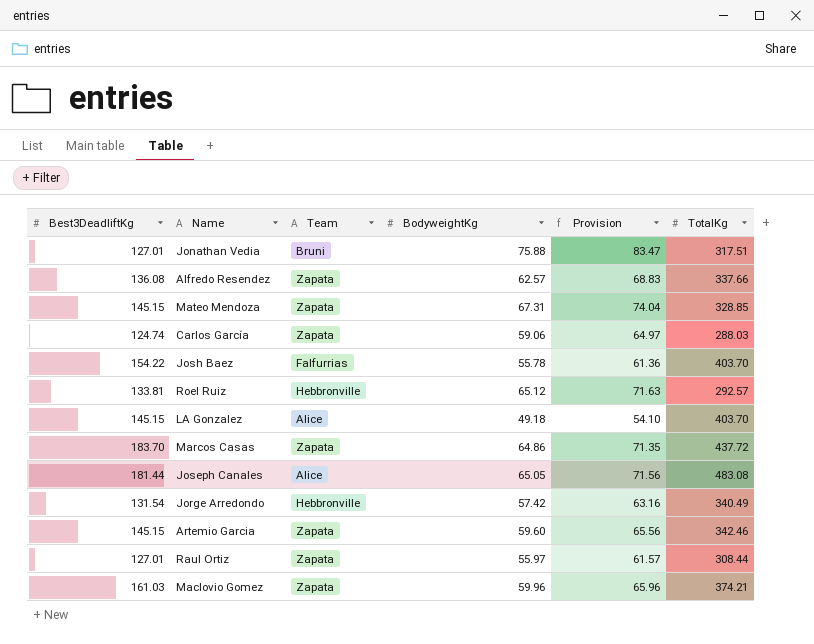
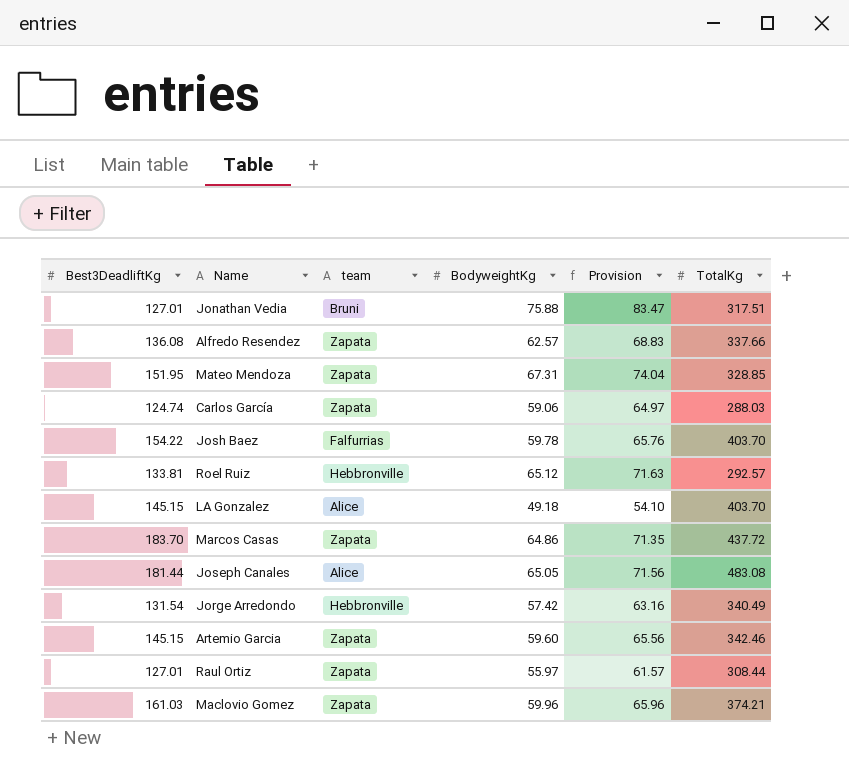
column name: Team -> team
Mateo Mendoza | Best3DeadliftKg: 145.15 -> 151.95
Josh Baez | BodyweightKg: 55.78 -> 59.78
Josh Baez | Provision: 61.36 -> 65.76

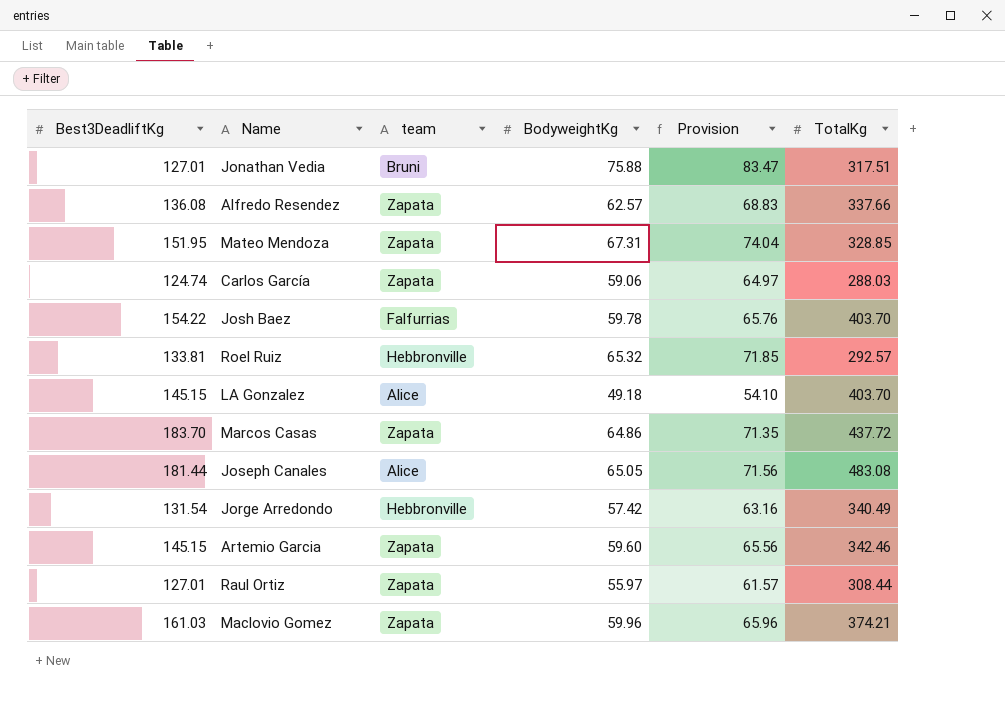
Roel Ruiz | BodyweightKg: 65.12 -> 65.32
Roel Ruiz | Provision: 71.63 -> 71.85

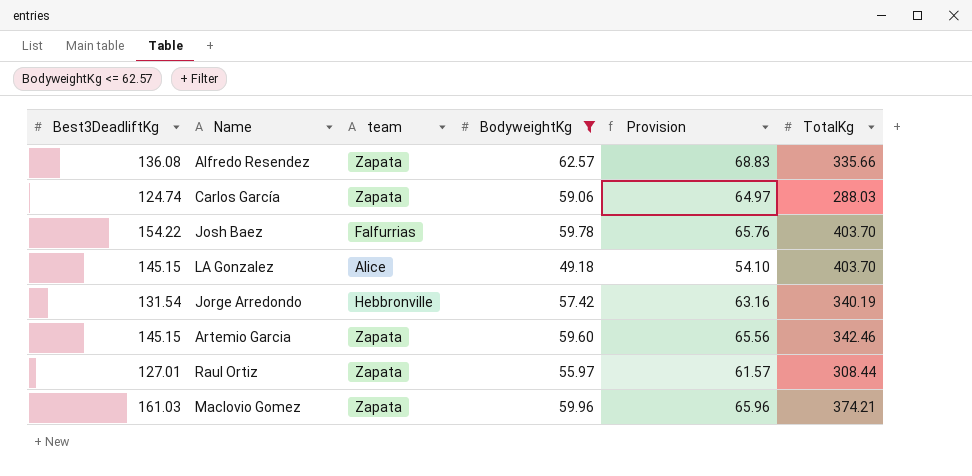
filter: none -> BodyweightKg <= 62.57
Alfredo Resendez | TotalKg: 337.66 -> 335.66
Jorge Arredondo | TotalKg: 340.49 -> 340.19

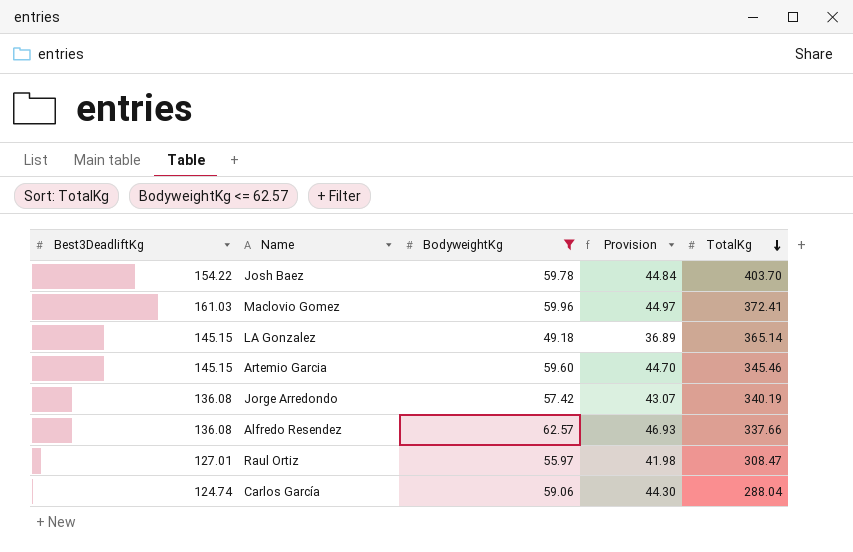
row order: none -> TotalKg descending
column team | position: 3 -> none
column Provision | formula: [BodyweightKg] * 1.1 -> [BodyweightKg] * 0.75
Maclovio Gomez | TotalKg: 374.21 -> 372.41
LA Gonzalez | TotalKg: 403.70 -> 365.14
Artemio Garcia | TotalKg: 342.46 -> 345.46
Jorge Arredondo | Best3DeadliftKg: 131.54 -> 136.08
Alfredo Resendez | TotalKg: 335.66 -> 337.66
Raul Ortiz | TotalKg: 308.44 -> 308.47
Carlos García | TotalKg: 288.03 -> 288.04

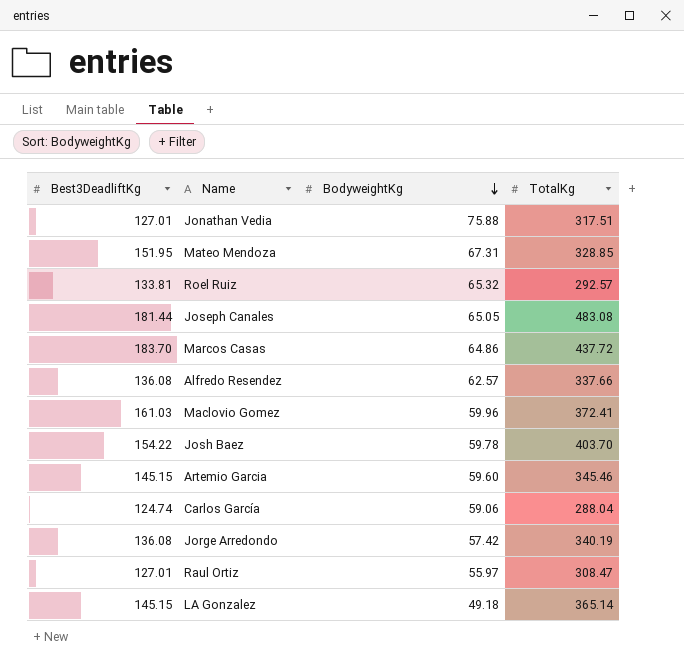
filter: BodyweightKg <= 62.57 -> none
row order: TotalKg descending -> BodyweightKg descending
column Provision | formula: [BodyweightKg] * 0.75 -> none

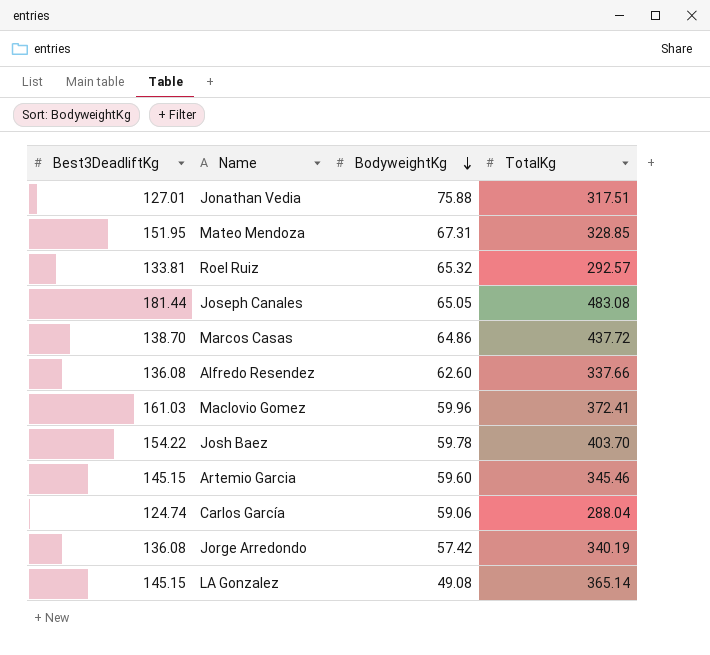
row Raul Ortiz: 127.01 | 55.97 | 308.47 -> none
Marcos Casas | Best3DeadliftKg: 183.70 -> 138.70
Alfredo Resendez | BodyweightKg: 62.57 -> 62.60
LA Gonzalez | BodyweightKg: 49.18 -> 49.08

